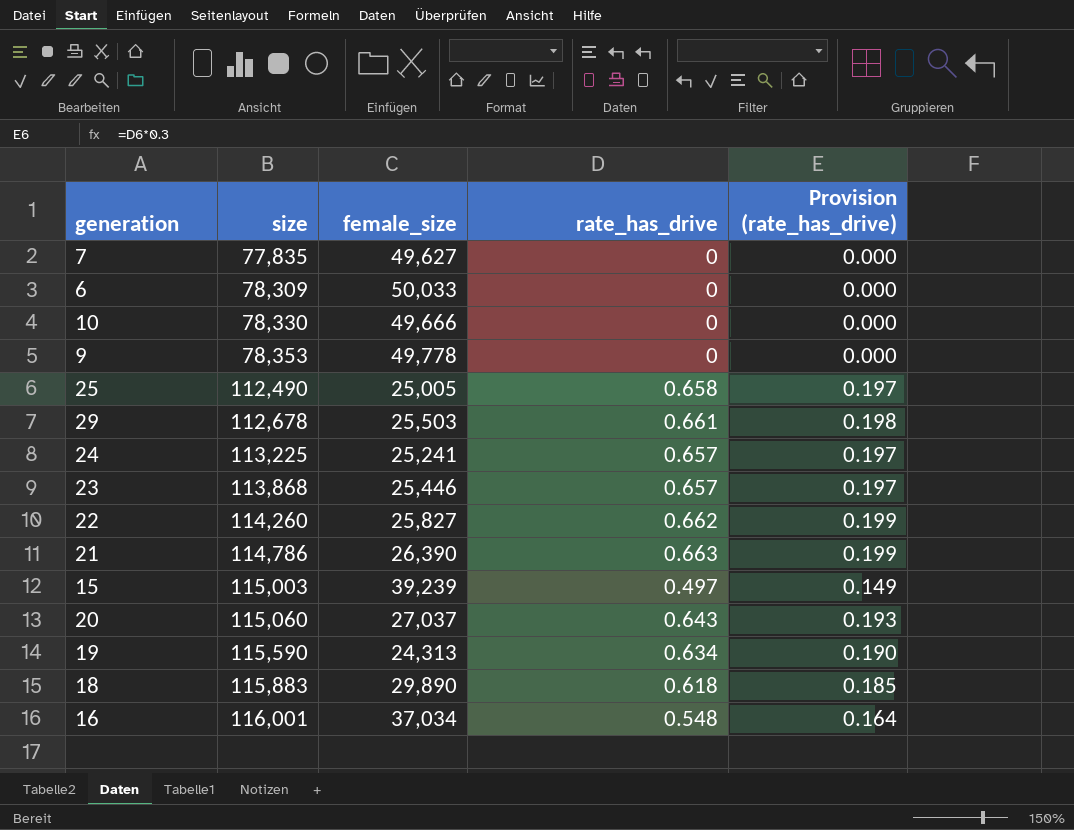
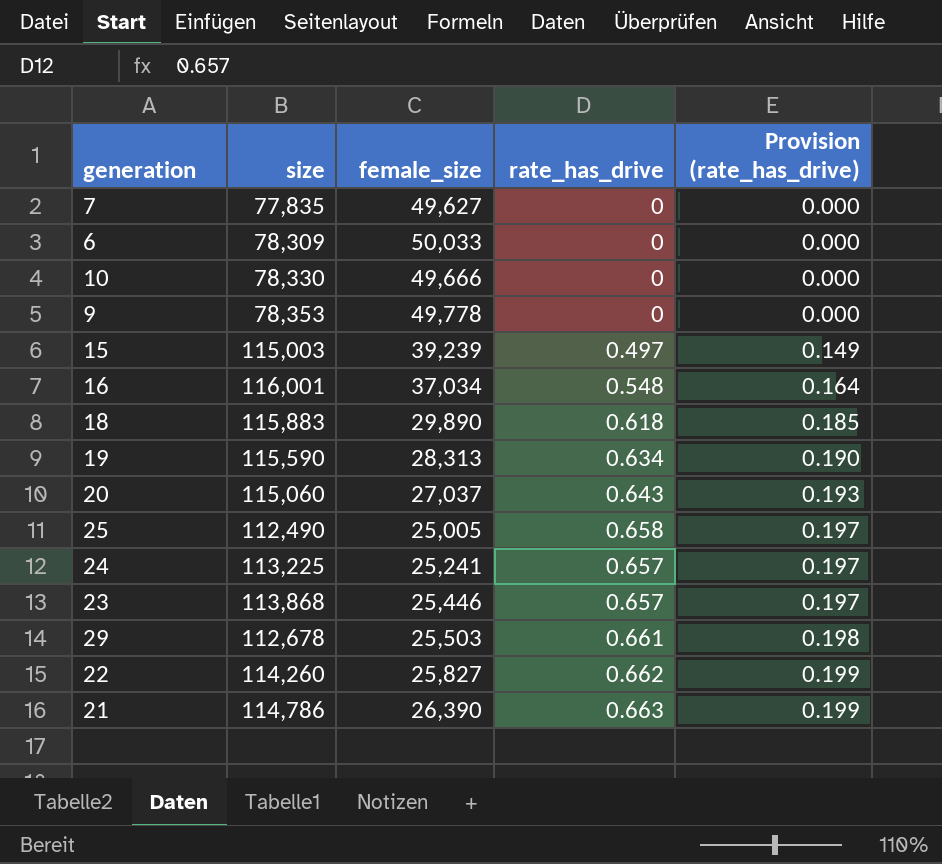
row order: size ascending -> Provision (rate_has_drive) ascending
19 | female_size: 24,313 -> 28,313

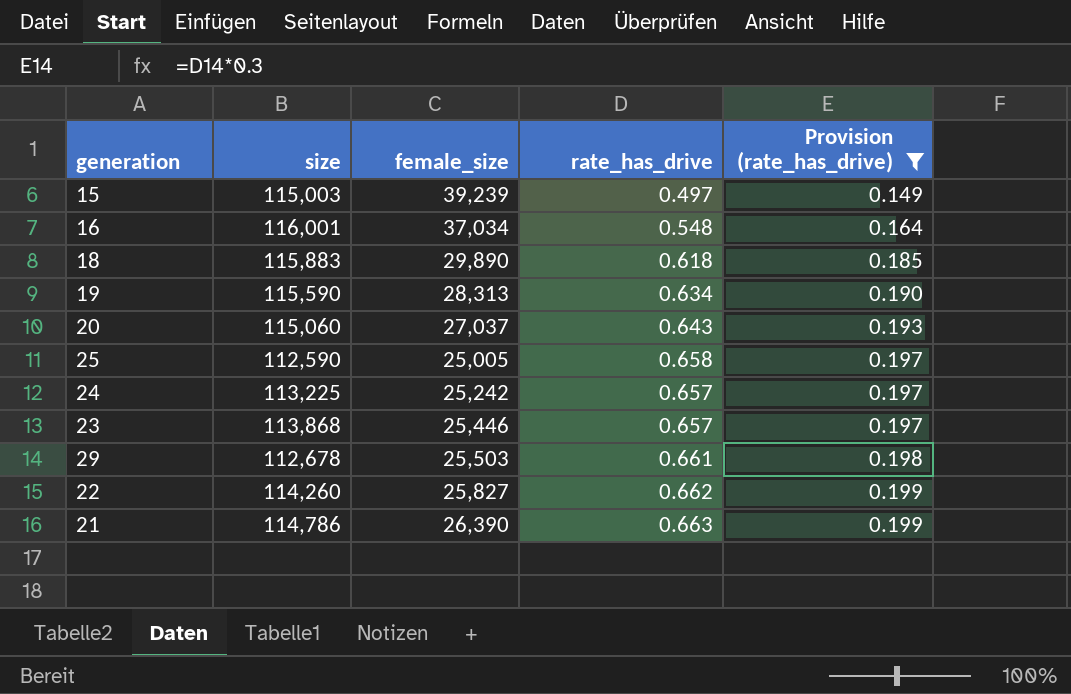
filter: none -> Provision (rate_has_drive) != 0.000
25 | size: 112,490 -> 112,590
24 | female_size: 25,241 -> 25,242

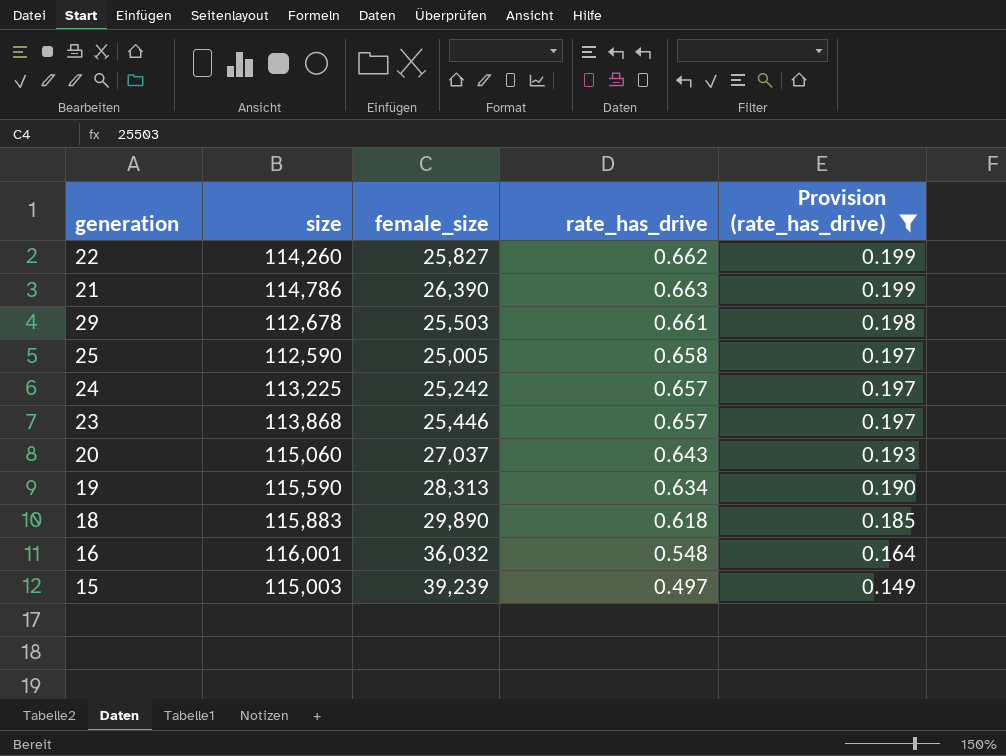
row order: Provision (rate_has_drive) ascending -> Provision (rate_has_drive) descending
16 | female_size: 37,034 -> 36,032

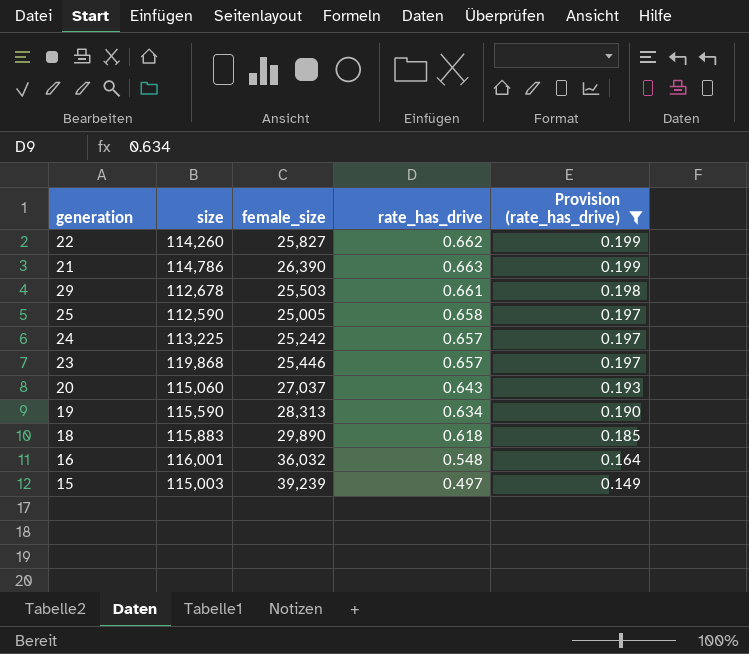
23 | size: 113,868 -> 119,868

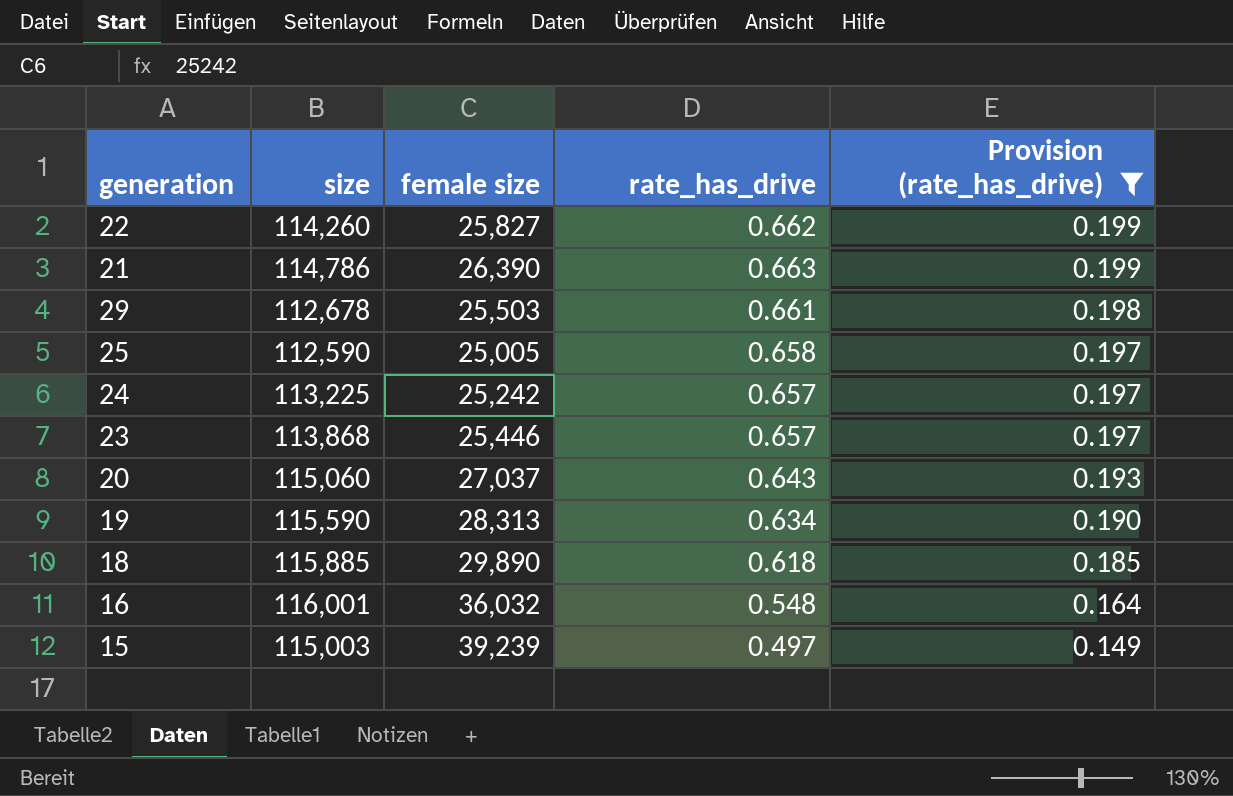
column name: female_size -> female size
23 | size: 119,868 -> 113,868
18 | size: 115,883 -> 115,885

